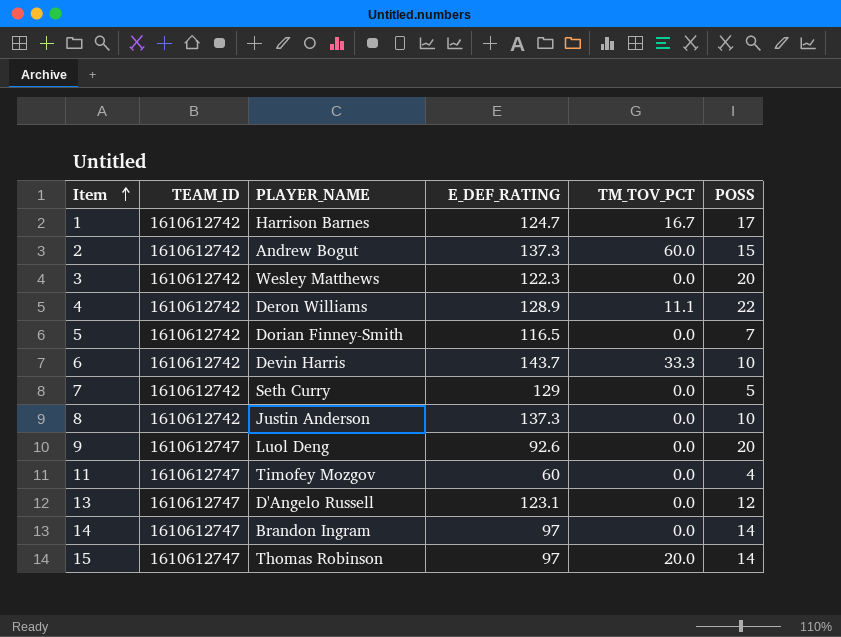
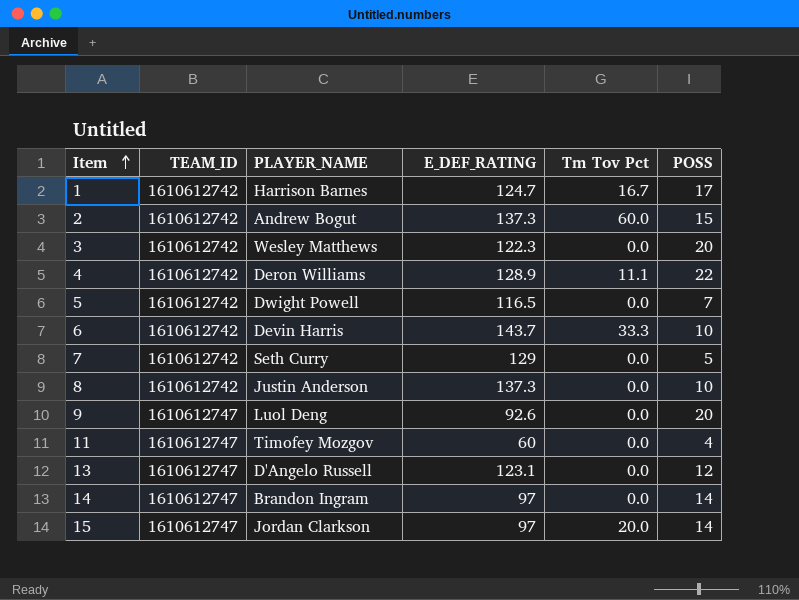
column name: TM_TOV_PCT -> Tm Tov Pct
5 | PLAYER_NAME: Dorian Finney-Smith -> Dwight Powell
15 | PLAYER_NAME: Thomas Robinson -> Jordan Clarkson

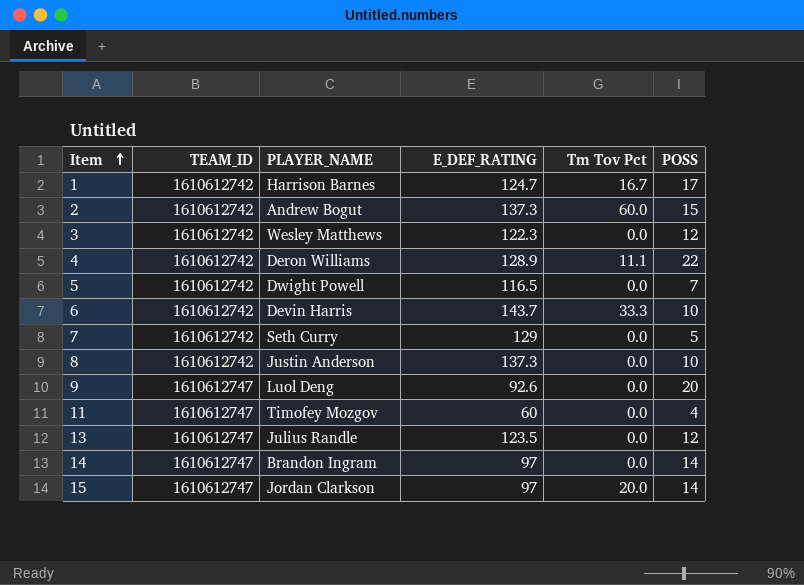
3 | POSS: 20 -> 12
13 | PLAYER_NAME: D'Angelo Russell -> Julius Randle
13 | E_DEF_RATING: 123.1 -> 123.5

